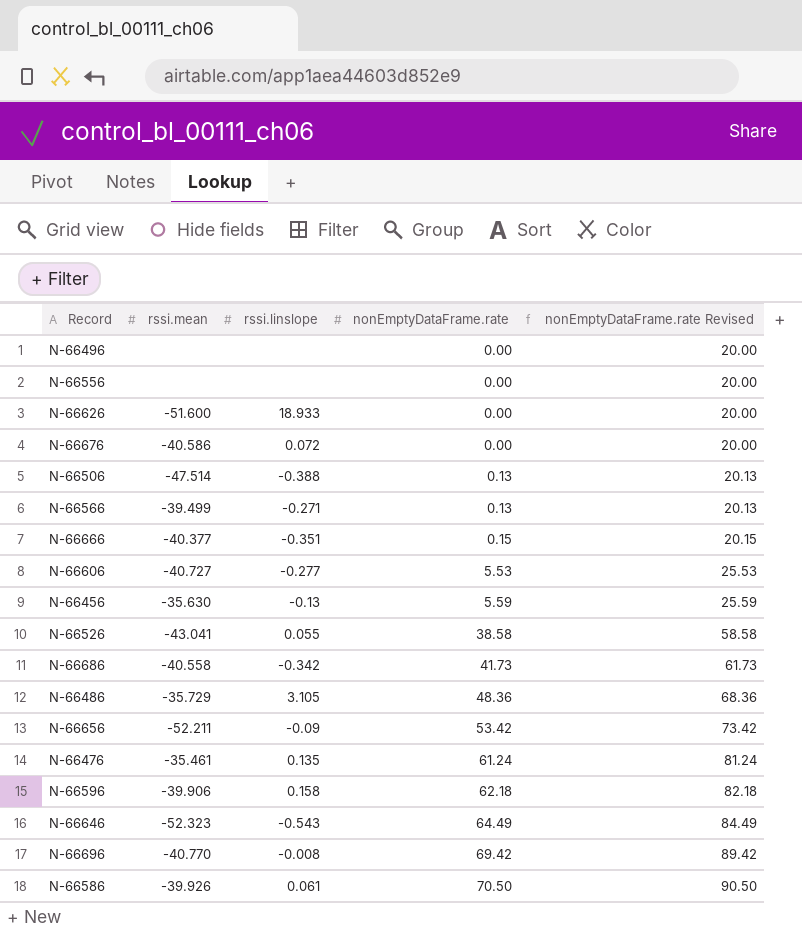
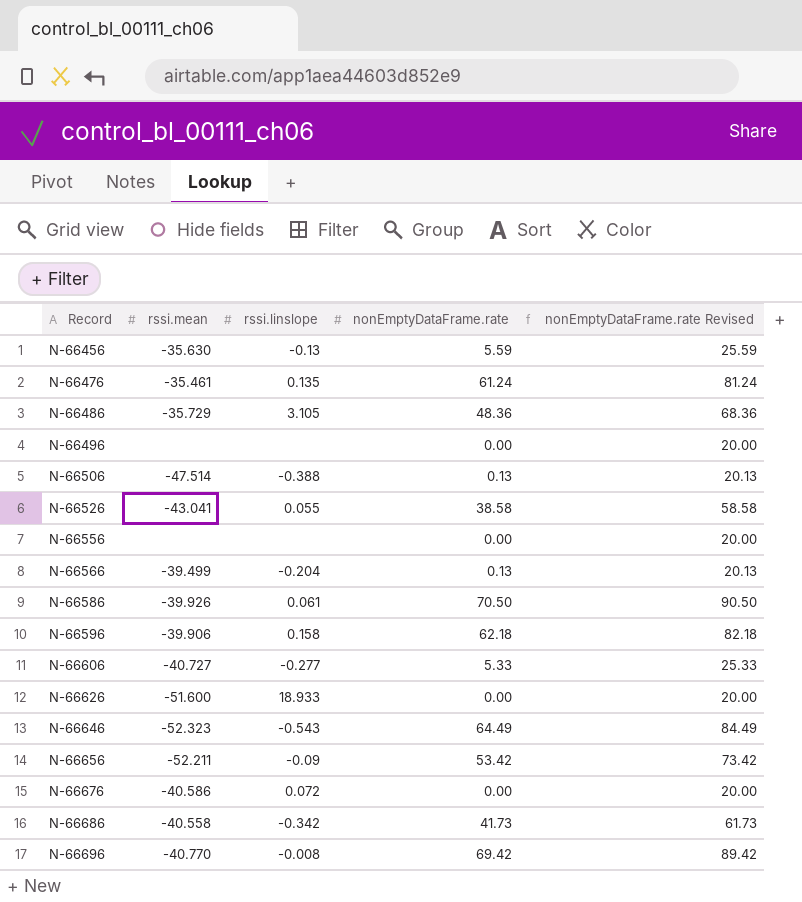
row order: nonEmptyDataFrame.rate ascending -> Record ascending
row N-66666: -40.377 | -0.351 | 0.15 | 20.15 -> none
N-66566 | rssi.linslope: -0.271 -> -0.204
N-66606 | nonEmptyDataFrame.rate: 5.53 -> 5.33
N-66606 | nonEmptyDataFrame.rate Revised: 25.53 -> 25.33

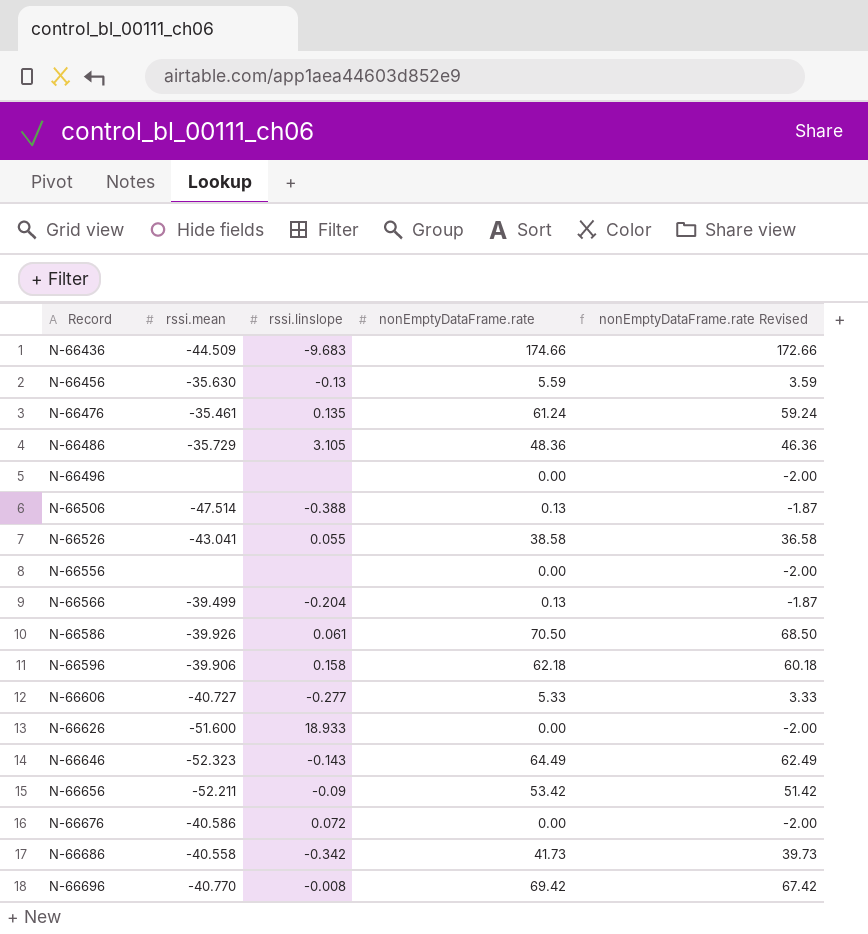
column nonEmptyDataFrame.rate Revised | formula: [nonEmptyDataFrame.rate] + 20 -> [nonEmptyDataFrame.rate] - 2
row N-66436: none -> -44.509 | -9.683 | 174.66 | 172.66
N-66646 | rssi.linslope: -0.543 -> -0.143

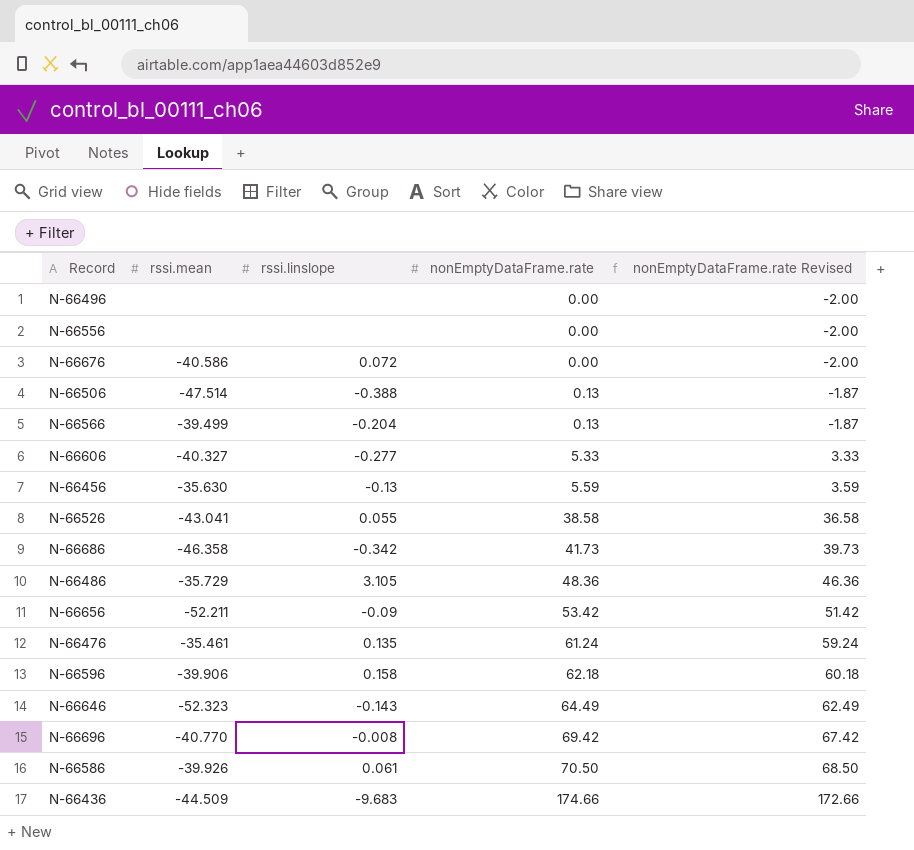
row order: Record ascending -> nonEmptyDataFrame.rate ascending
row N-66626: -51.600 | 18.933 | 0.00 | -2.00 -> none
N-66606 | rssi.mean: -40.727 -> -40.327
N-66686 | rssi.mean: -40.558 -> -46.358

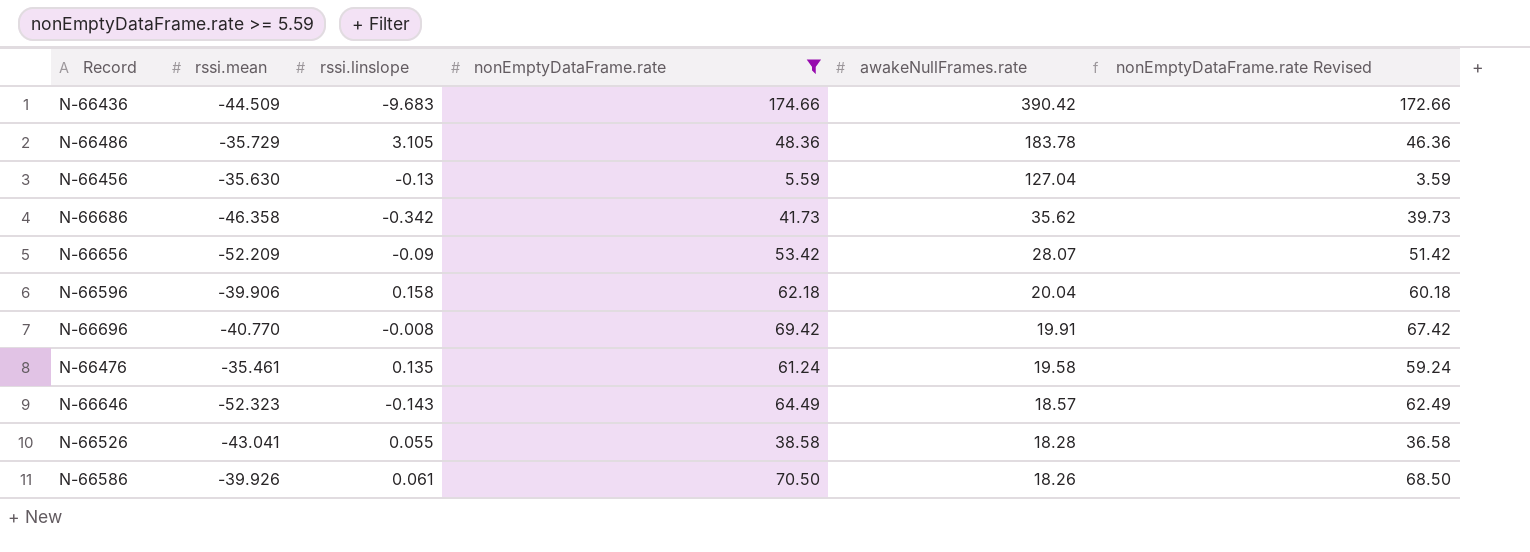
filter: none -> nonEmptyDataFrame.rate >= 5.59
row order: nonEmptyDataFrame.rate ascending -> awakeNullFrames.rate descending
column awakeNullFrames.rate | position: none -> 5
N-66656 | rssi.mean: -52.211 -> -52.209

